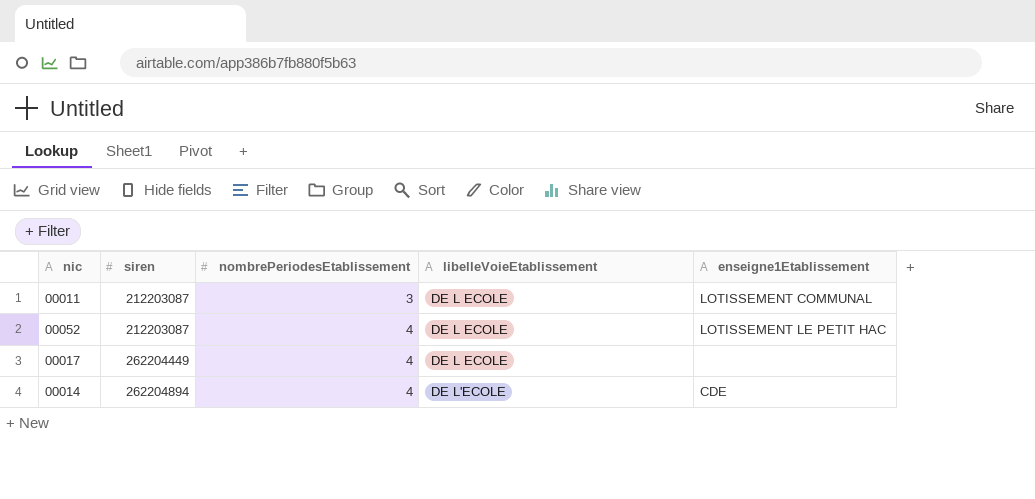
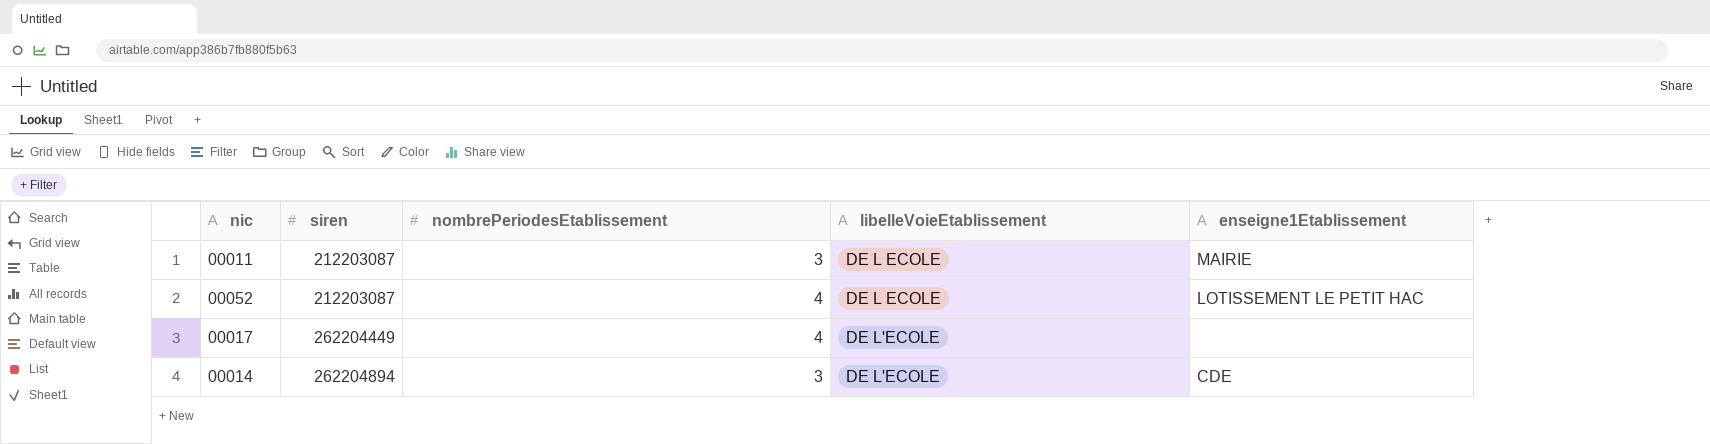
00011 | enseigne1Etablissement: LOTISSEMENT COMMUNAL -> MAIRIE
00017 | libelleVoieEtablissement: DE L ECOLE -> DE L'ECOLE
00014 | nombrePeriodesEtablissement: 4 -> 3

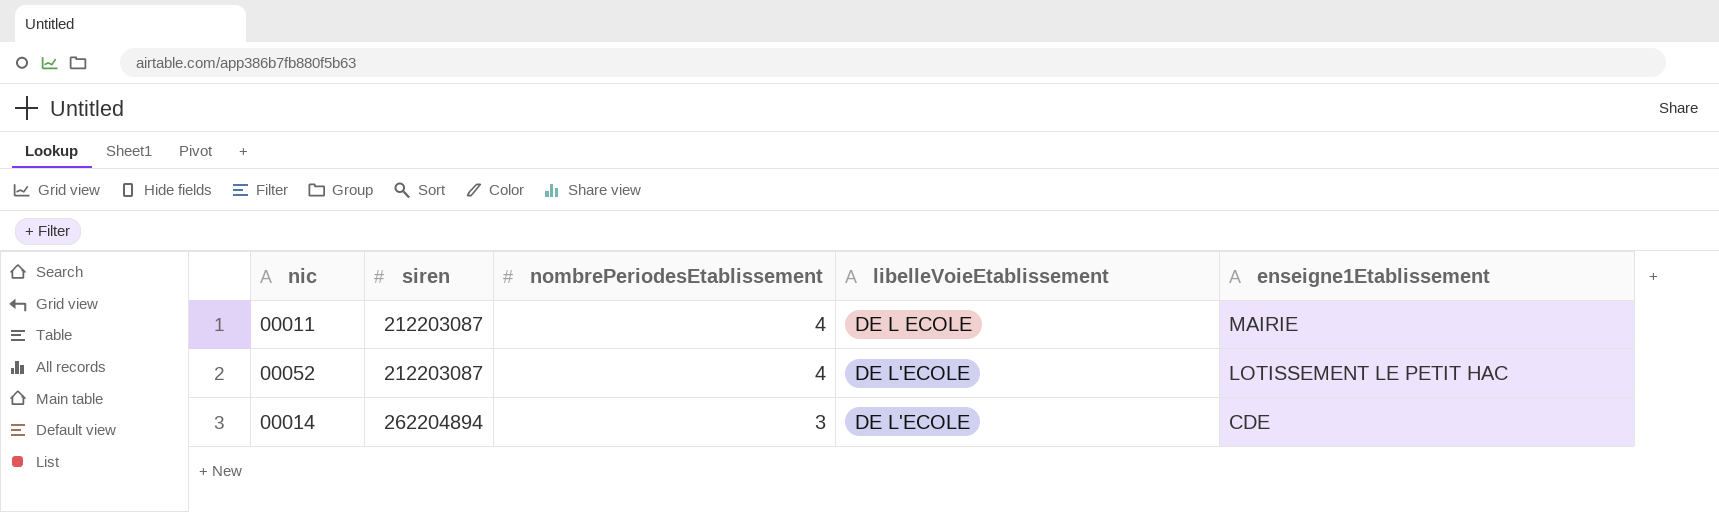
row 00017: 262204449 | 4 | DE L'ECOLE | none -> none
00011 | nombrePeriodesEtablissement: 3 -> 4
00052 | libelleVoieEtablissement: DE L ECOLE -> DE L'ECOLE

